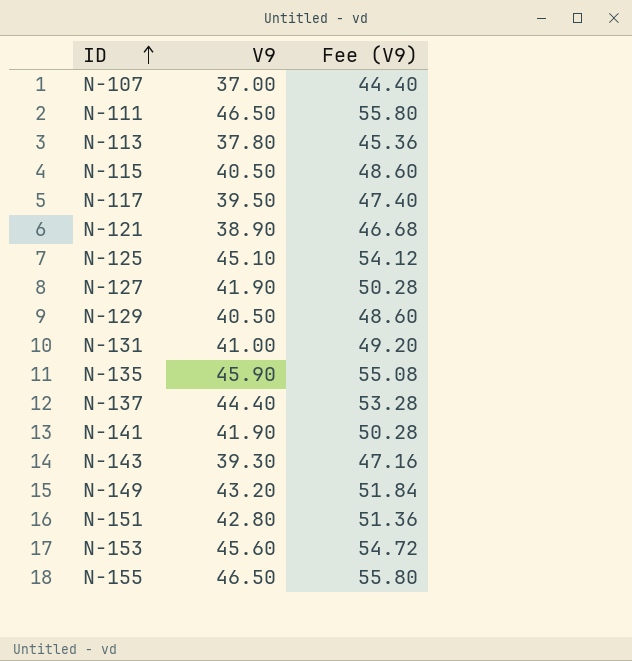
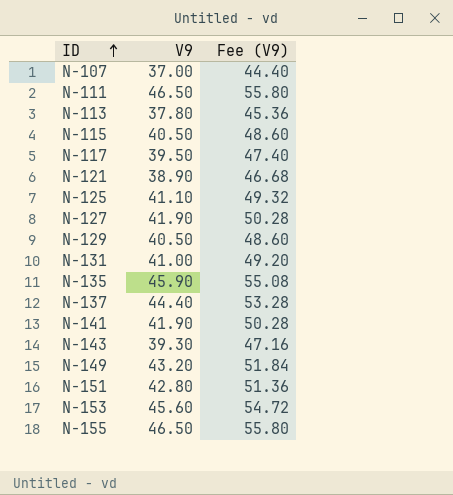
N-125 | V9: 45.10 -> 41.10
N-125 | Fee (V9): 54.12 -> 49.32

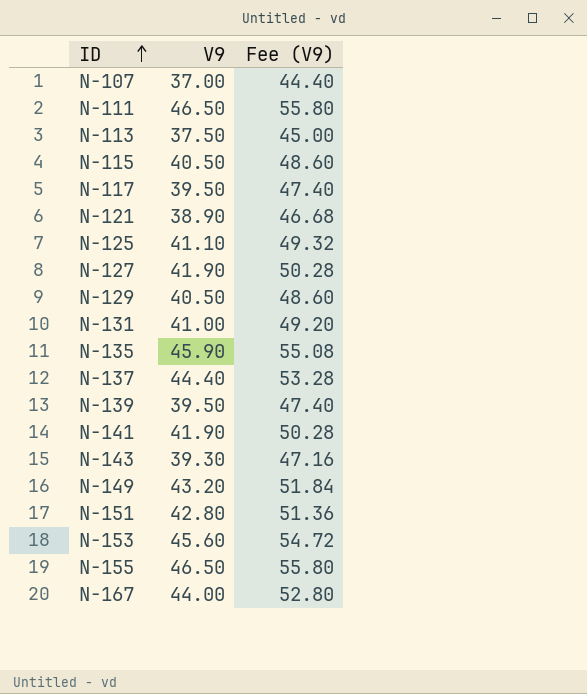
N-113 | V9: 37.80 -> 37.50
N-113 | Fee (V9): 45.36 -> 45.00
row N-139: none -> 39.50 | 47.40
row N-167: none -> 44.00 | 52.80

